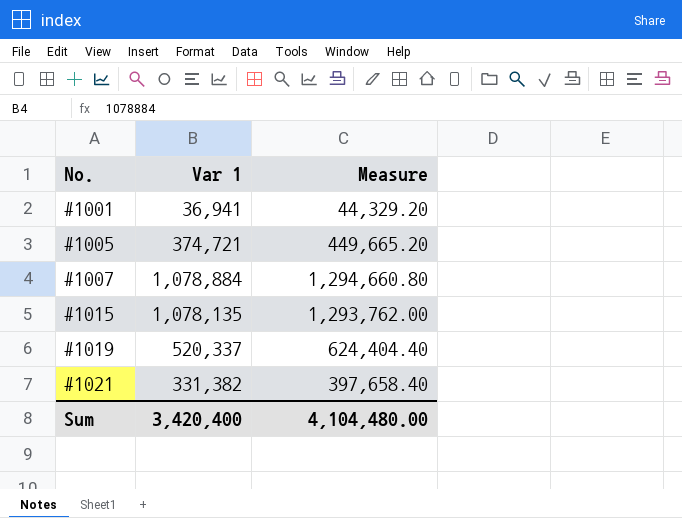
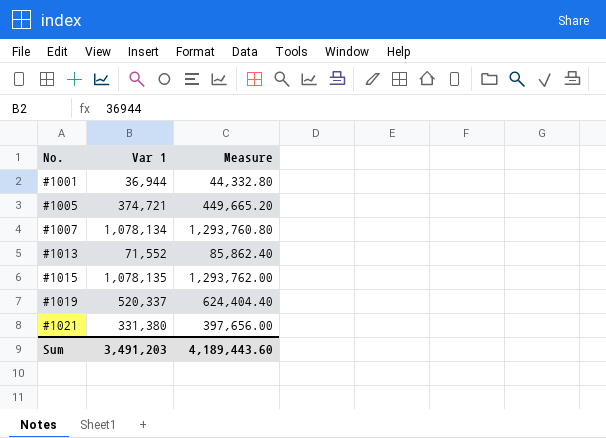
#1001 | Var 1: 36,941 -> 36,944
#1001 | Measure: 44,329.20 -> 44,332.80
#1007 | Var 1: 1,078,884 -> 1,078,134
#1007 | Measure: 1,294,660.80 -> 1,293,760.80
row #1013: none -> 71,552 | 85,862.40
#1021 | Var 1: 331,382 -> 331,380
#1021 | Measure: 397,658.40 -> 397,656.00
Sum | Var 1: 3,420,400 -> 3,491,203
Sum | Measure: 4,104,480.00 -> 4,189,443.60

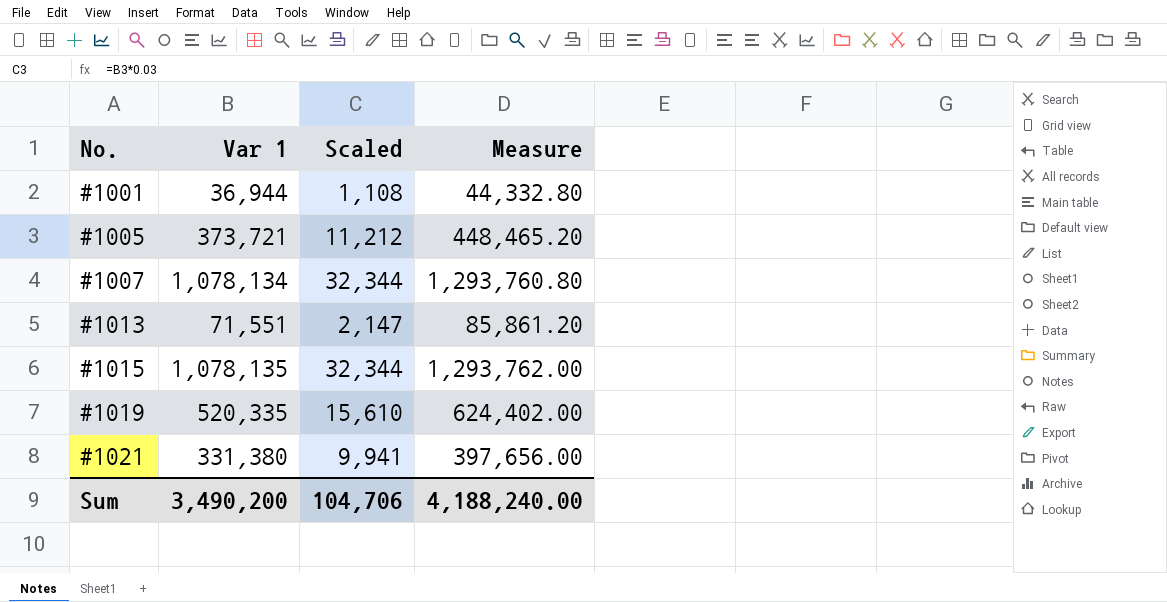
column Scaled | formula: none -> [Var 1] * 0.03
#1005 | Var 1: 374,721 -> 373,721
#1005 | Measure: 449,665.20 -> 448,465.20
#1013 | Var 1: 71,552 -> 71,551
#1013 | Measure: 85,862.40 -> 85,861.20
#1019 | Var 1: 520,337 -> 520,335
#1019 | Measure: 624,404.40 -> 624,402.00
Sum | Var 1: 3,491,203 -> 3,490,200
Sum | Measure: 4,189,443.60 -> 4,188,240.00

